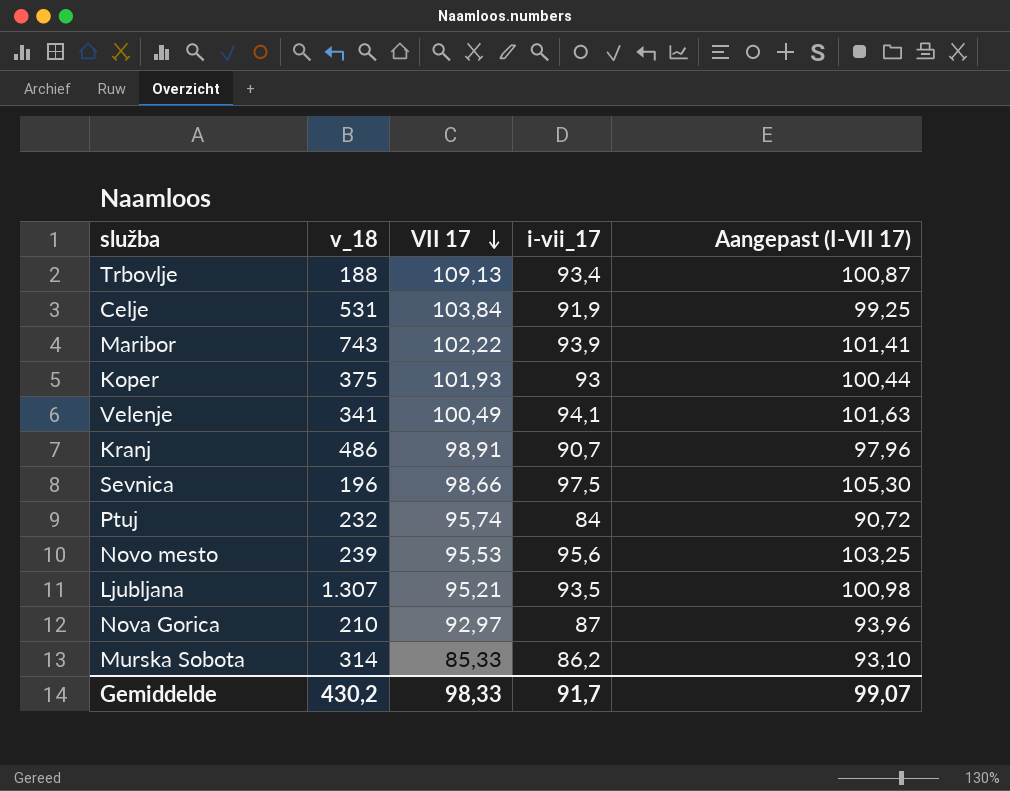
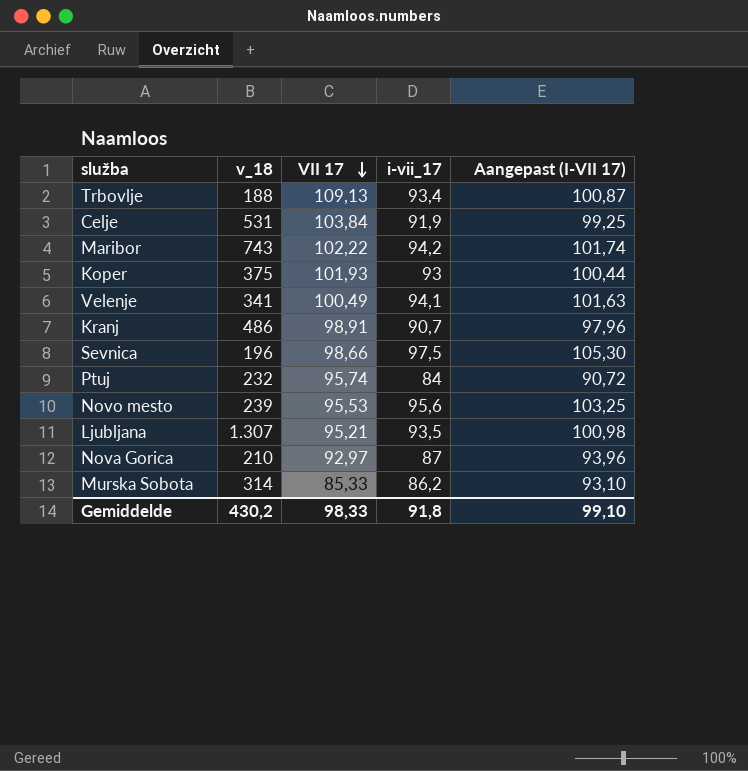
Maribor | i-vii_17: 93,9 -> 94,2
Maribor | Aangepast (I-VII 17): 101,41 -> 101,74
Gemiddelde | i-vii_17: 91,7 -> 91,8
Gemiddelde | Aangepast (I-VII 17): 99,07 -> 99,10

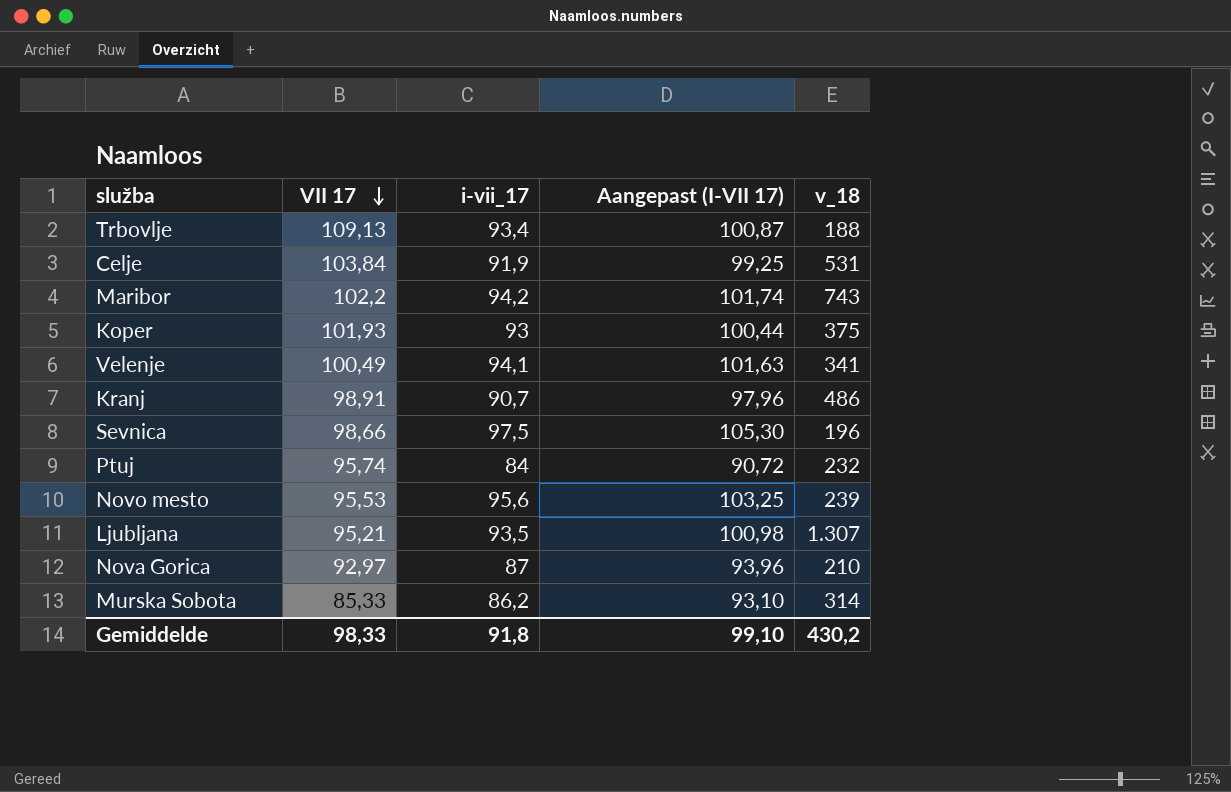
column v_18 | position: 2 -> 5
Maribor | VII 17: 102,22 -> 102,2

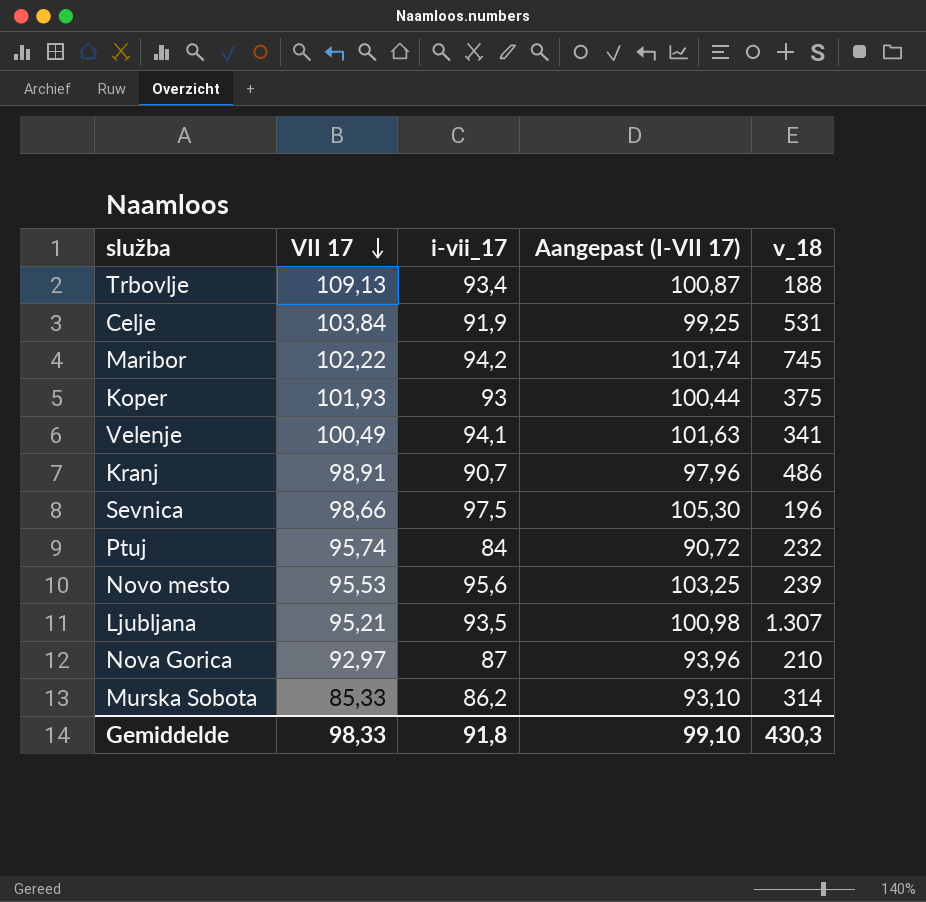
Maribor | VII 17: 102,2 -> 102,22
Maribor | v_18: 743 -> 745
Gemiddelde | v_18: 430,2 -> 430,3

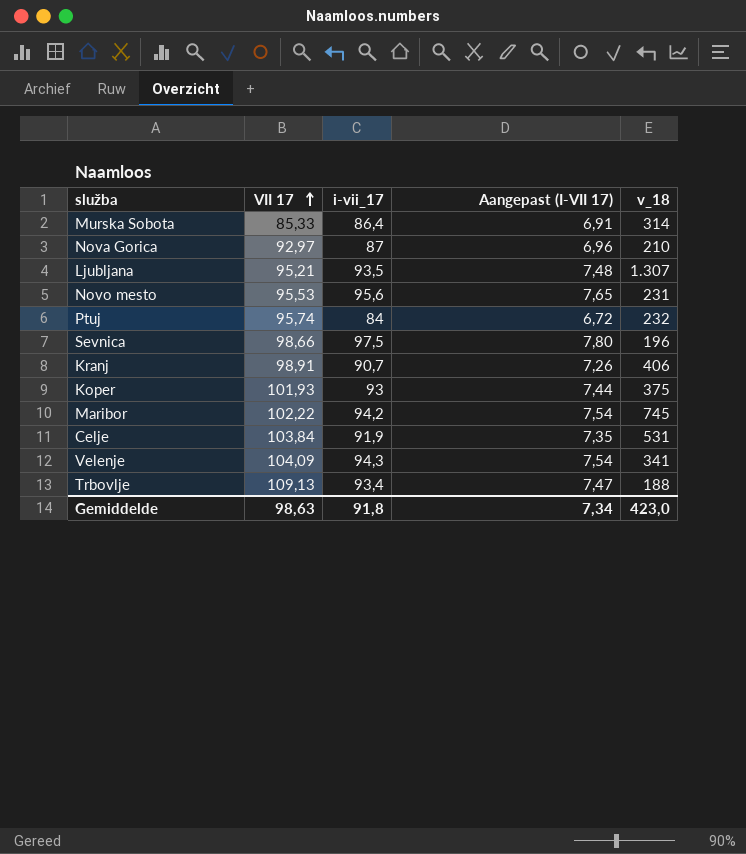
row order: VII 17 descending -> VII 17 ascending
column Aangepast (I-VII 17) | formula: [i-vii_17] * 1,08 -> [i-vii_17] * 0,08
Murska Sobota | i-vii_17: 86,2 -> 86,4
Novo mesto | v_18: 239 -> 231
Kranj | v_18: 486 -> 406
Velenje | VII 17: 100,49 -> 104,09
Velenje | i-vii_17: 94,1 -> 94,3
Gemiddelde | VII 17: 98,33 -> 98,63
Gemiddelde | Aangepast (I-VII 17): 99,10 -> 7,34
Gemiddelde | v_18: 430,3 -> 423,0

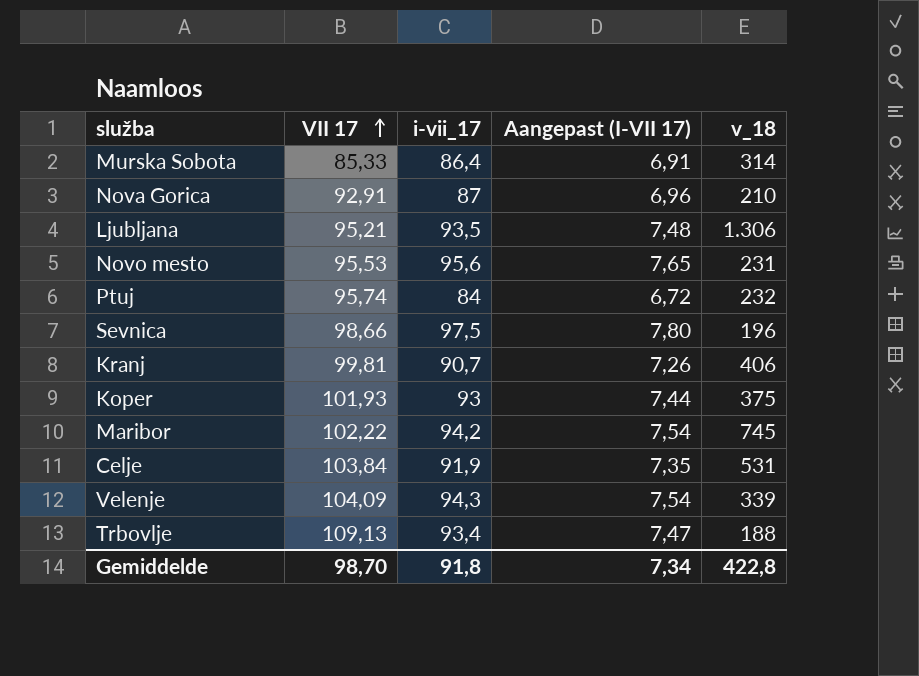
Nova Gorica | VII 17: 92,97 -> 92,91
Ljubljana | v_18: 1.307 -> 1.306
Kranj | VII 17: 98,91 -> 99,81
Velenje | v_18: 341 -> 339
Gemiddelde | VII 17: 98,63 -> 98,70
Gemiddelde | v_18: 423,0 -> 422,8

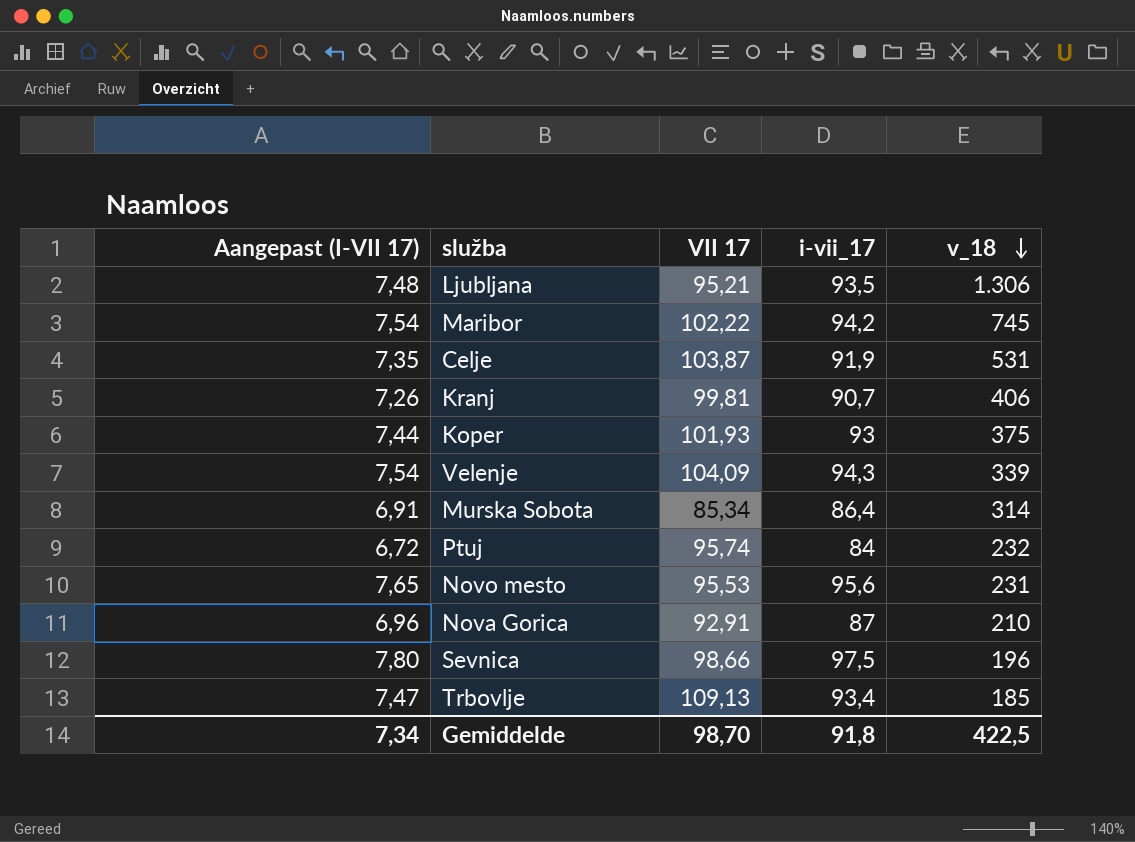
row order: VII 17 ascending -> v_18 descending
column Aangepast (I-VII 17) | position: 4 -> 1
Celje | VII 17: 103,84 -> 103,87
Murska Sobota | VII 17: 85,33 -> 85,34
Trbovlje | v_18: 188 -> 185
Gemiddelde | v_18: 422,8 -> 422,5

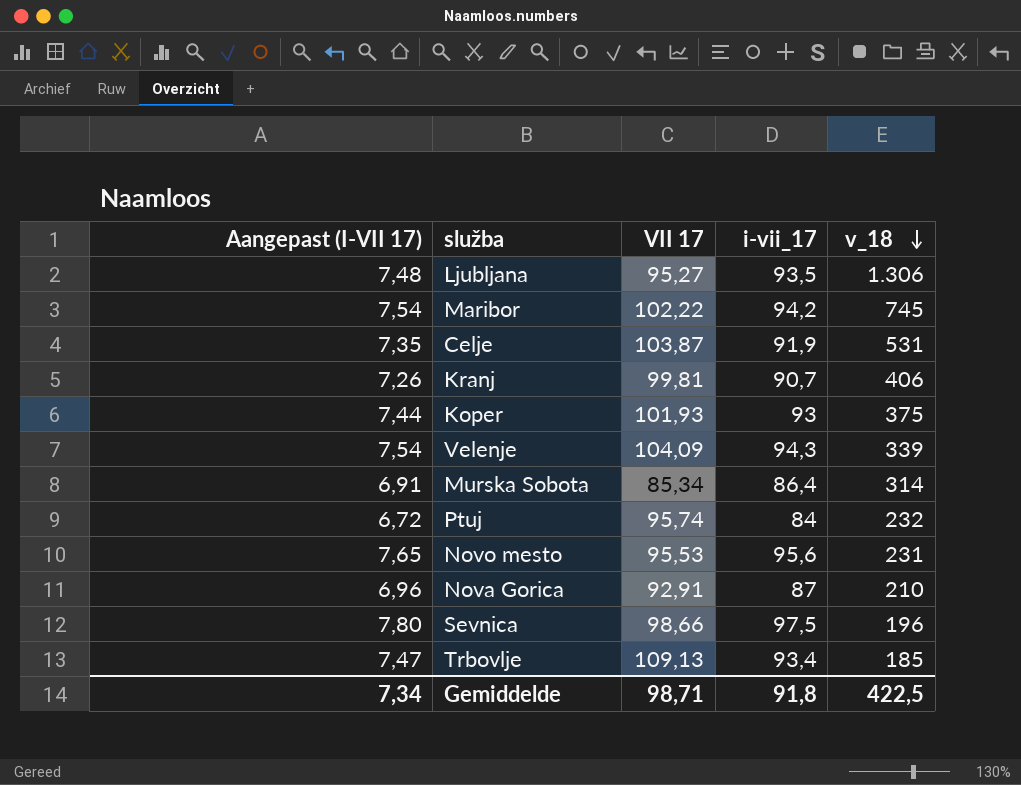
Ljubljana | VII 17: 95,21 -> 95,27
Gemiddelde | VII 17: 98,70 -> 98,71

